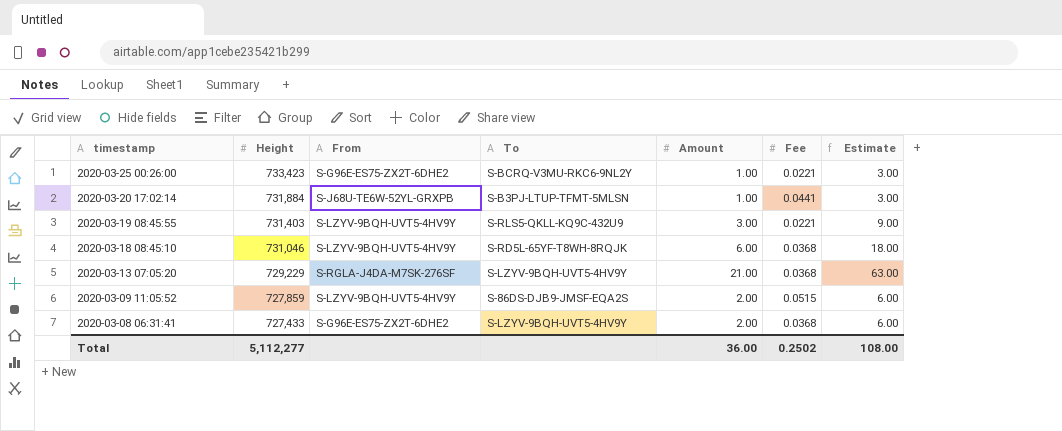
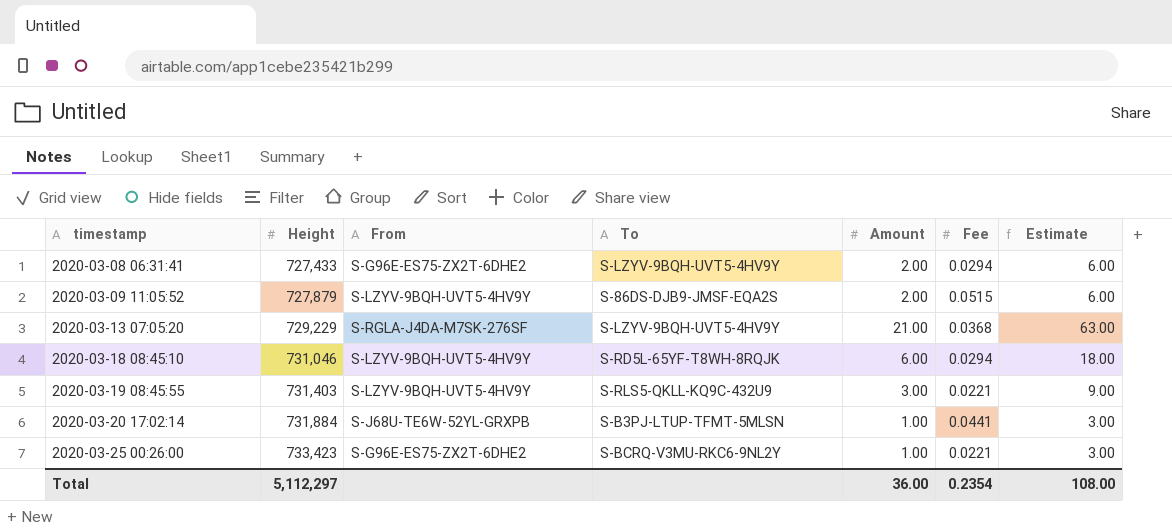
row order: timestamp descending -> timestamp ascending
2020-03-08 06:31:41 | Fee: 0.0368 -> 0.0294
2020-03-09 11:05:52 | Height: 727,859 -> 727,879
2020-03-18 08:45:10 | Fee: 0.0368 -> 0.0294
Total | Height: 5,112,277 -> 5,112,297
Total | Fee: 0.2502 -> 0.2354

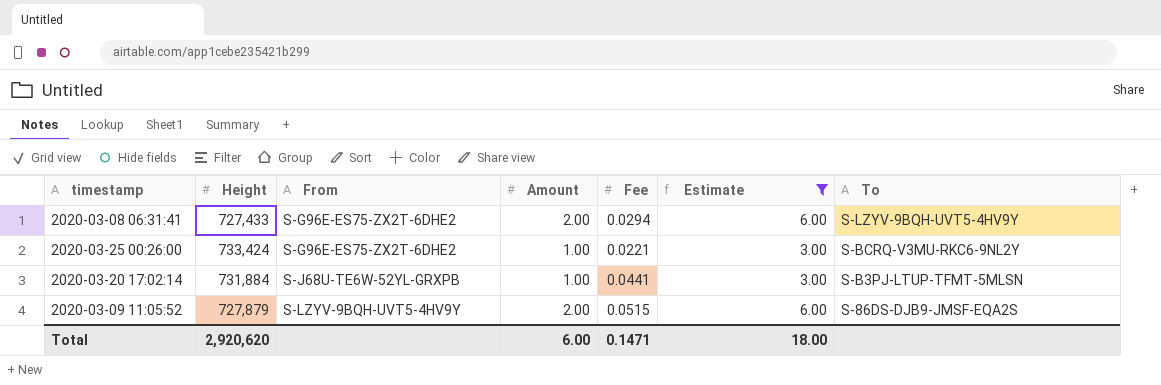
filter: none -> Estimate <= 6.00
row order: timestamp ascending -> From ascending
column To | position: 4 -> 7
2020-03-25 00:26:00 | Height: 733,423 -> 733,424
Total | Height: 5,112,297 -> 2,920,620
Total | Amount: 36.00 -> 6.00
Total | Fee: 0.2354 -> 0.1471
Total | Estimate: 108.00 -> 18.00

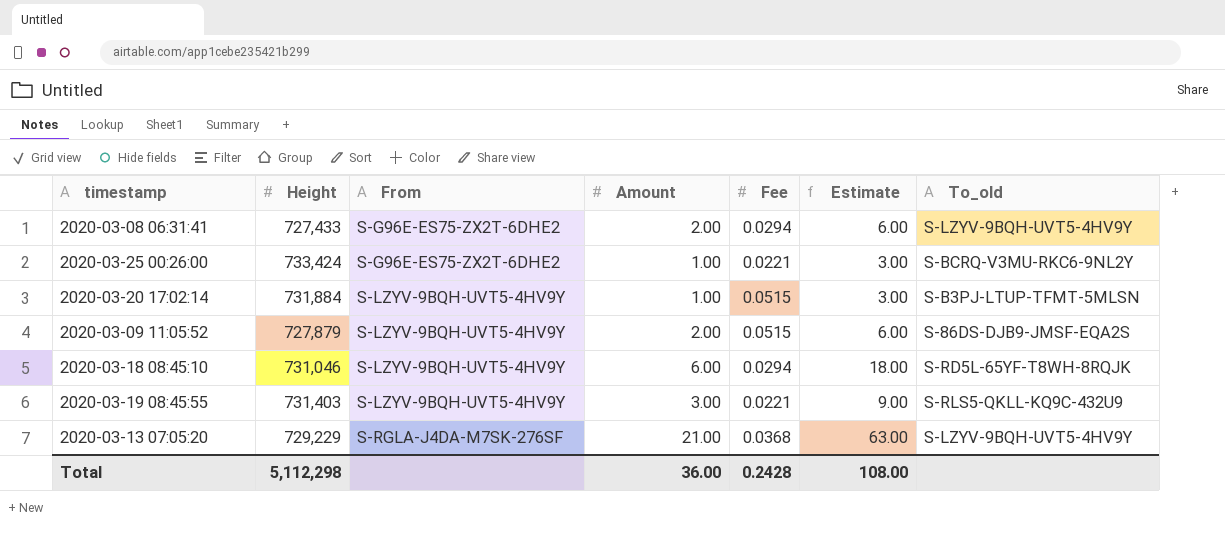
filter: Estimate <= 6.00 -> none
column name: To -> To_old
2020-03-20 17:02:14 | From: S-J68U-TE6W-52YL-GRXPB -> S-LZYV-9BQH-UVT5-4HV9Y
2020-03-20 17:02:14 | Fee: 0.0441 -> 0.0515
Total | Height: 2,920,620 -> 5,112,298
Total | Amount: 6.00 -> 36.00
Total | Fee: 0.1471 -> 0.2428
Total | Estimate: 18.00 -> 108.00

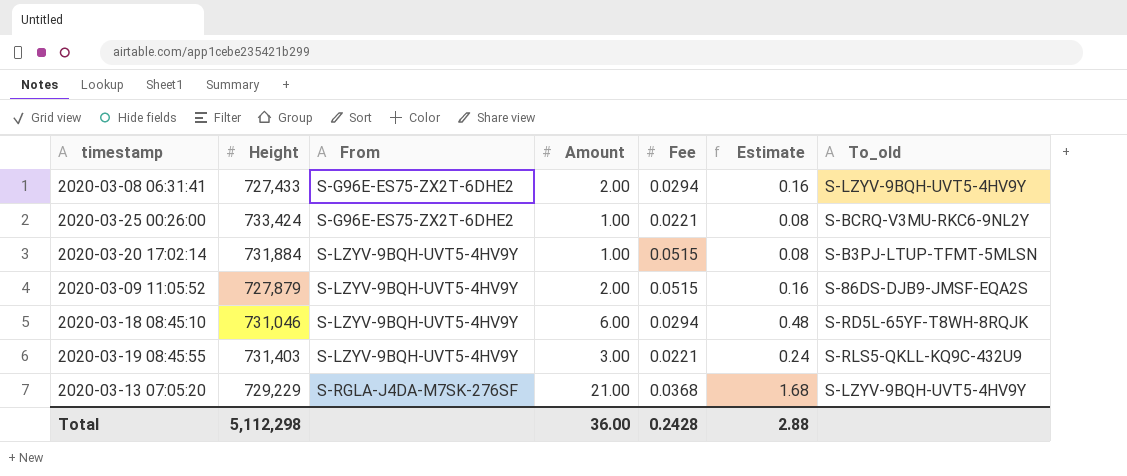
column Estimate | formula: [Amount] * 3 -> [Amount] * 0.08
Total | Estimate: 108.00 -> 2.88

